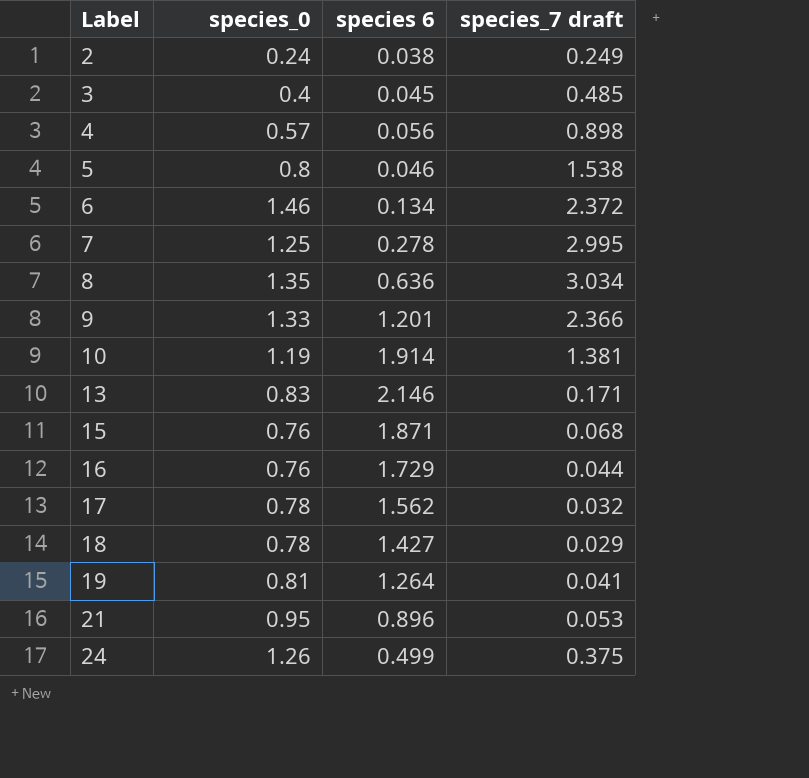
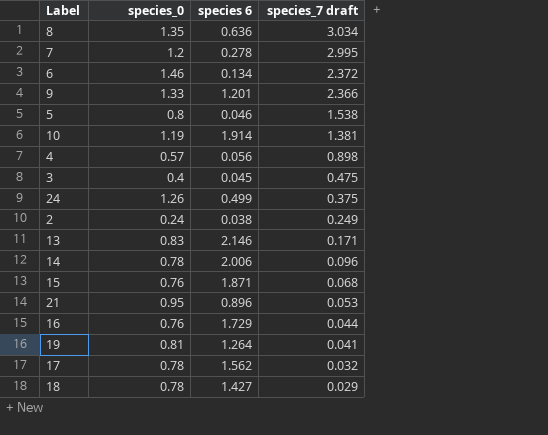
row order: Label ascending -> species_7 draft descending
7 | species_0: 1.25 -> 1.2
3 | species_7 draft: 0.485 -> 0.475
row 14: none -> 0.78 | 2.006 | 0.096

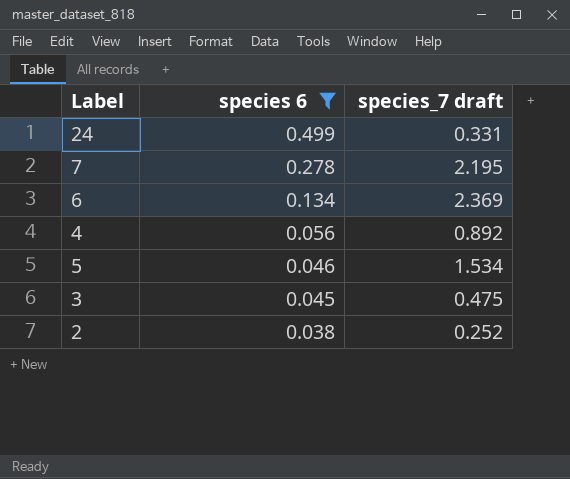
filter: none -> species 6 <= 0.499
row order: species_7 draft descending -> species 6 descending
column species_0 | position: 2 -> none
24 | species_7 draft: 0.375 -> 0.331
7 | species_7 draft: 2.995 -> 2.195
6 | species_7 draft: 2.372 -> 2.369
4 | species_7 draft: 0.898 -> 0.892
5 | species_7 draft: 1.538 -> 1.534
2 | species_7 draft: 0.249 -> 0.252

